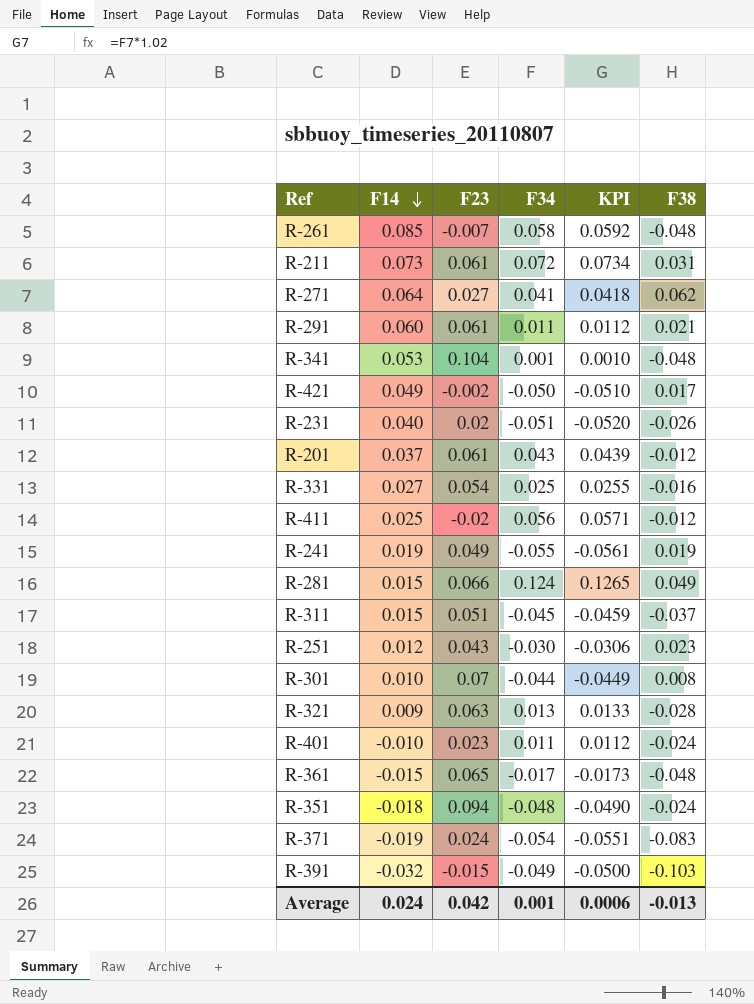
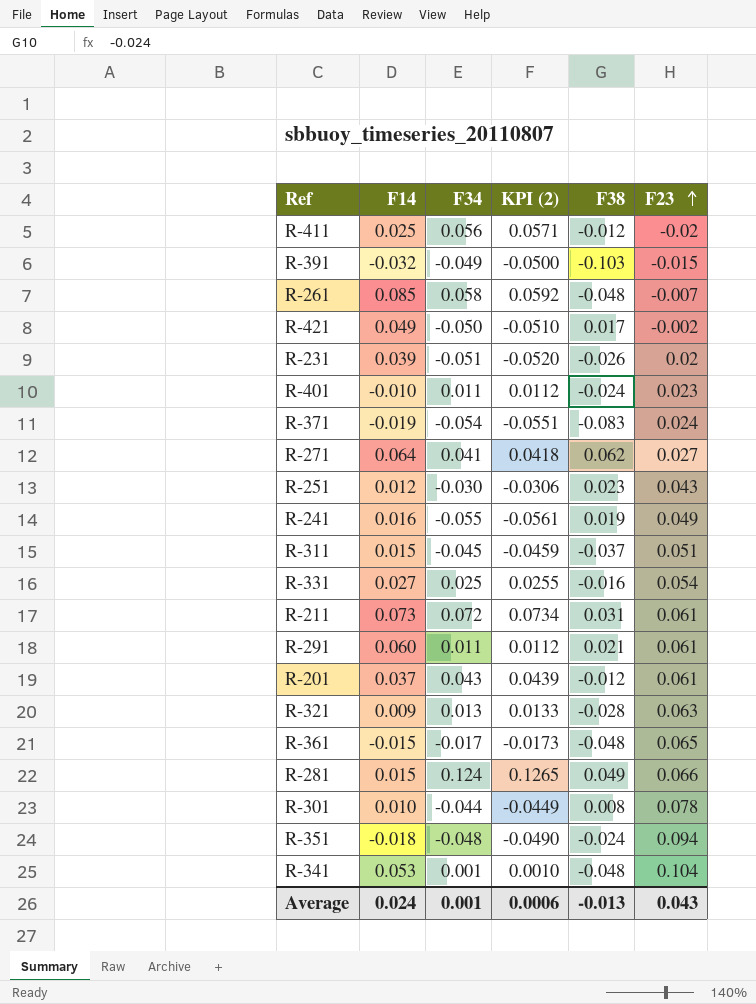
row order: F14 descending -> F23 ascending
column name: KPI -> KPI (2)
column F23 | position: 3 -> 6
R-231 | F14: 0.040 -> 0.039
R-241 | F14: 0.019 -> 0.016
R-301 | F23: 0.07 -> 0.078
Average | F23: 0.042 -> 0.043

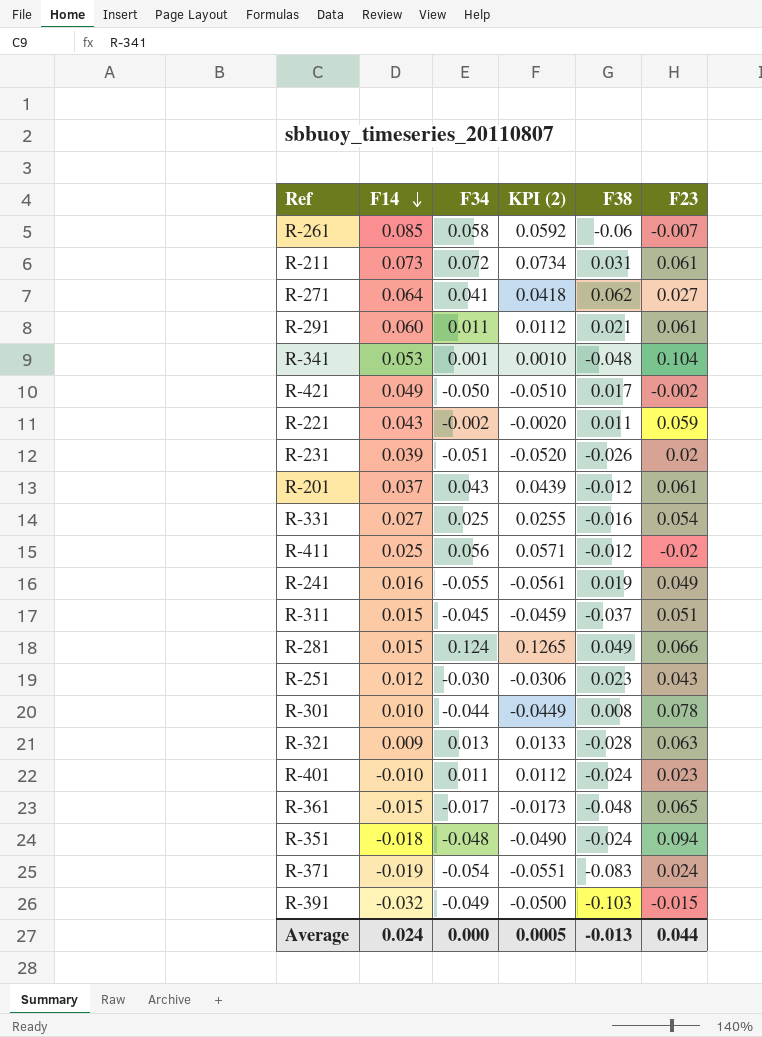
row order: F23 ascending -> F14 descending
R-261 | F38: -0.048 -> -0.06
row R-221: none -> 0.043 | -0.002 | -0.0020 | 0.011 | 0.059
Average | F34: 0.001 -> 0.000
Average | KPI (2): 0.0006 -> 0.0005
Average | F23: 0.043 -> 0.044

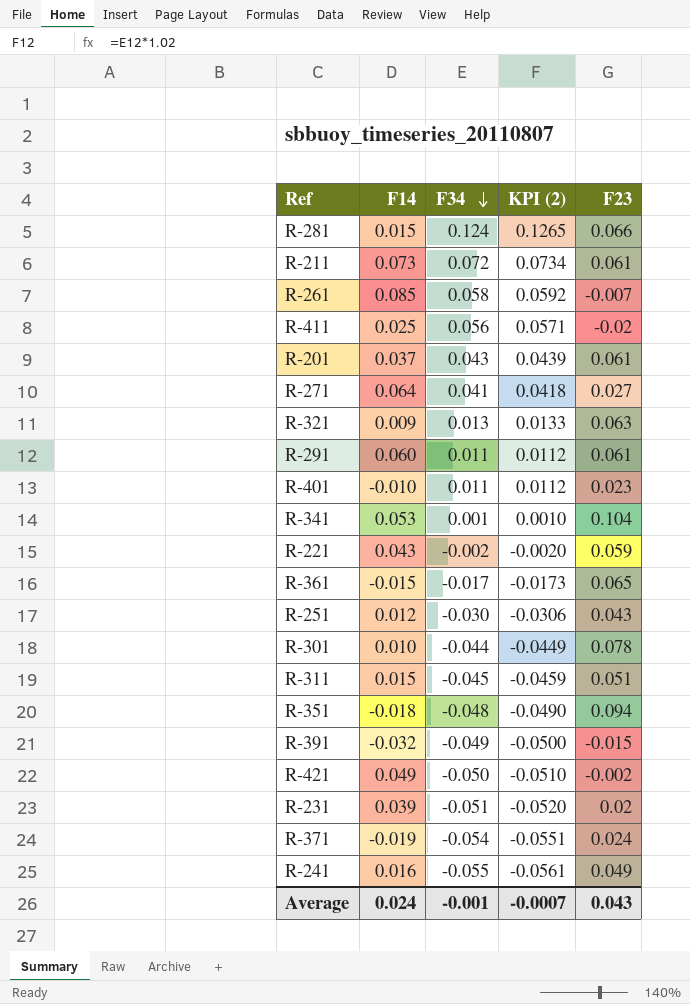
row order: F14 descending -> F34 descending
column F38 | position: 5 -> none
row R-331: 0.027 | 0.025 | 0.0255 | -0.016 | 0.054 -> none
Average | F34: 0.000 -> -0.001
Average | KPI (2): 0.0005 -> -0.0007
Average | F23: 0.044 -> 0.043

